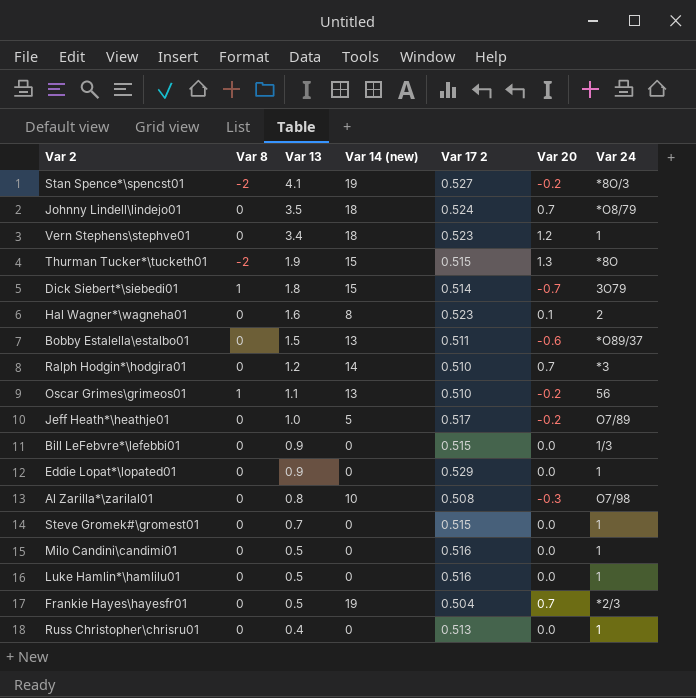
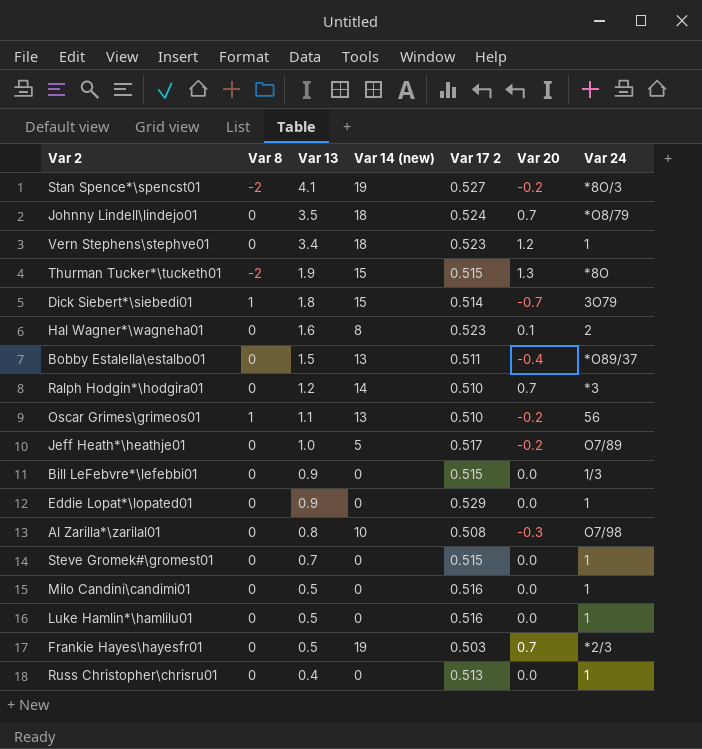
Bobby Estalella\estalbo01 | Var 20: -0.6 -> -0.4
Frankie Hayes\hayesfr01 | Var 17 2: 0.504 -> 0.503

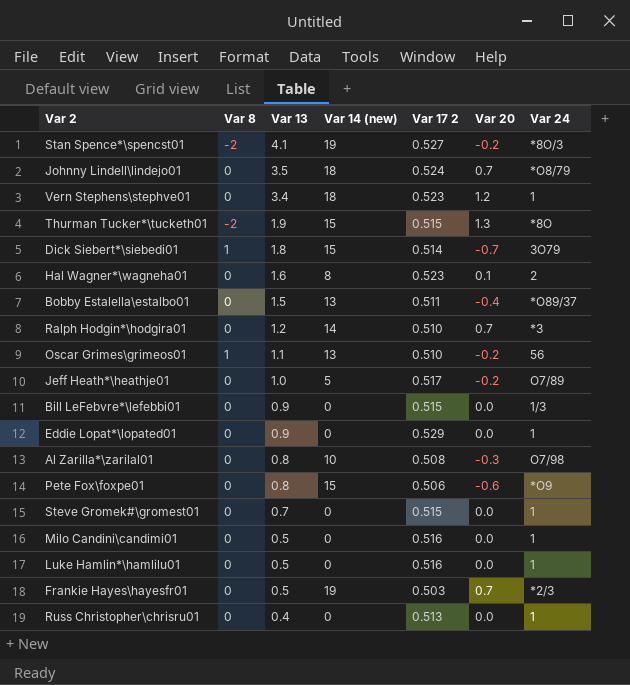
row Pete Fox\foxpe01: none -> 0 | 0.8 | 15 | 0.506 | -0.6 | *O9

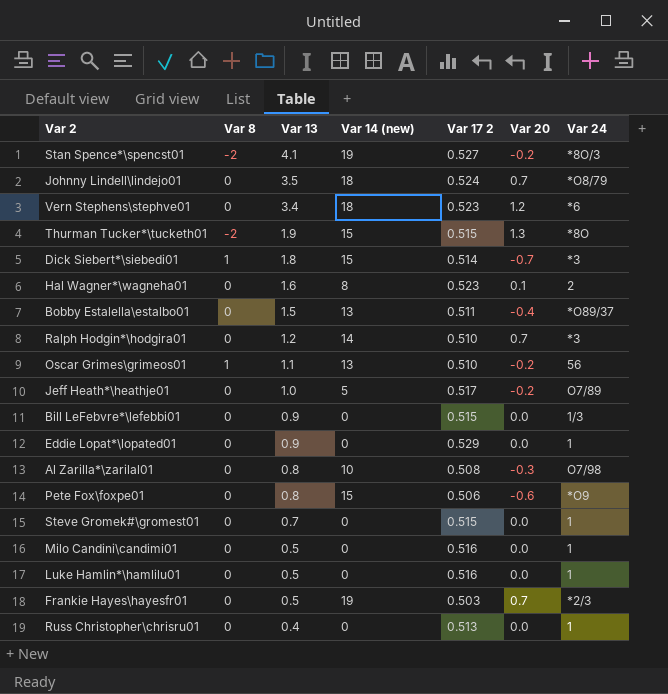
Vern Stephens\stephve01 | Var 24: 1 -> *6
Dick Siebert*\siebedi01 | Var 24: 3O79 -> *3

